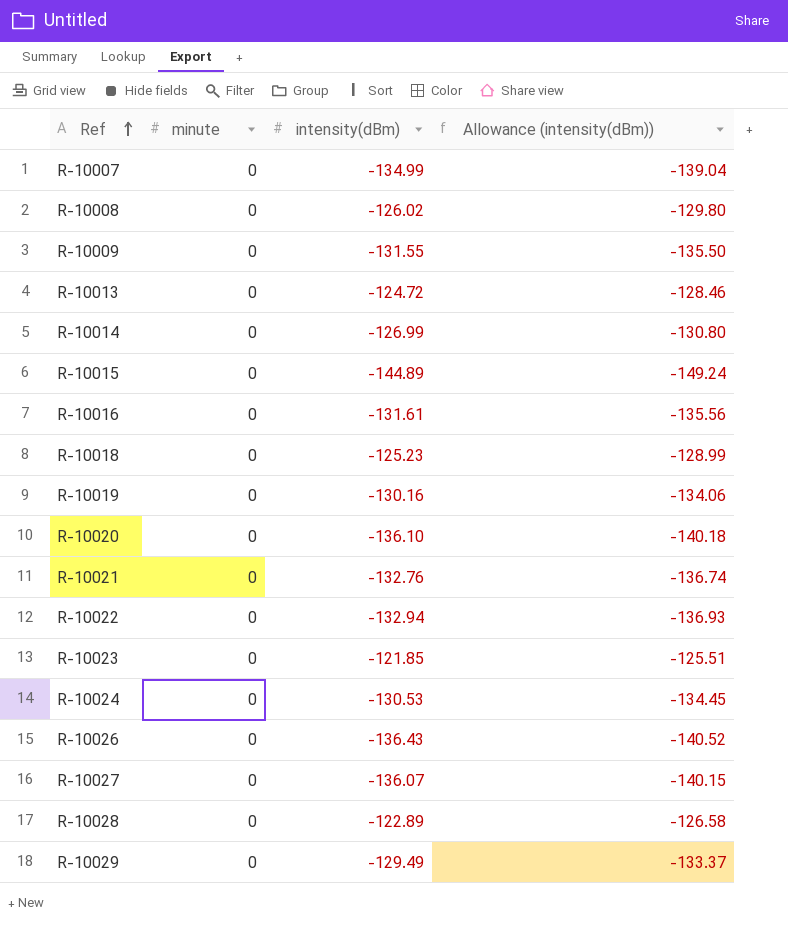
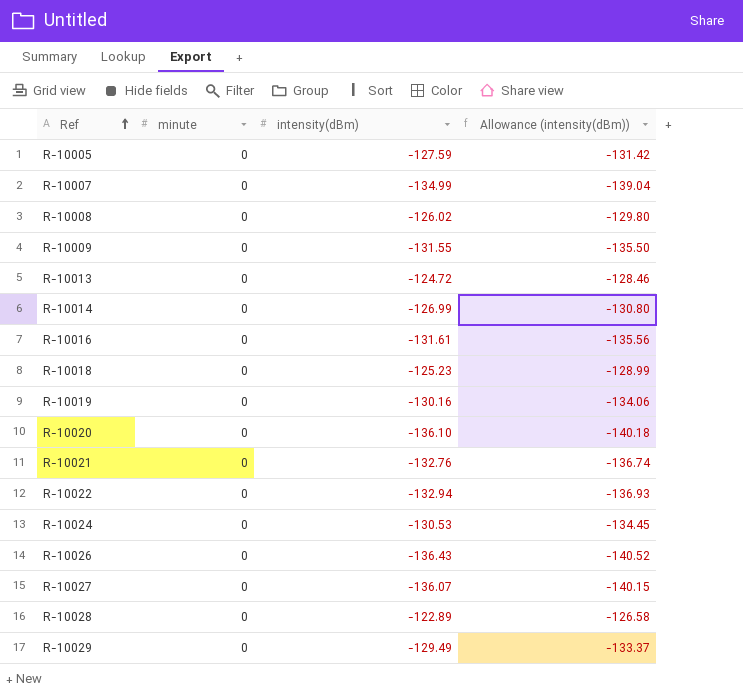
row R-10015: 0 | -144.89 | -149.24 -> none
row R-10023: 0 | -121.85 | -125.51 -> none
row R-10005: none -> 0 | -127.59 | -131.42

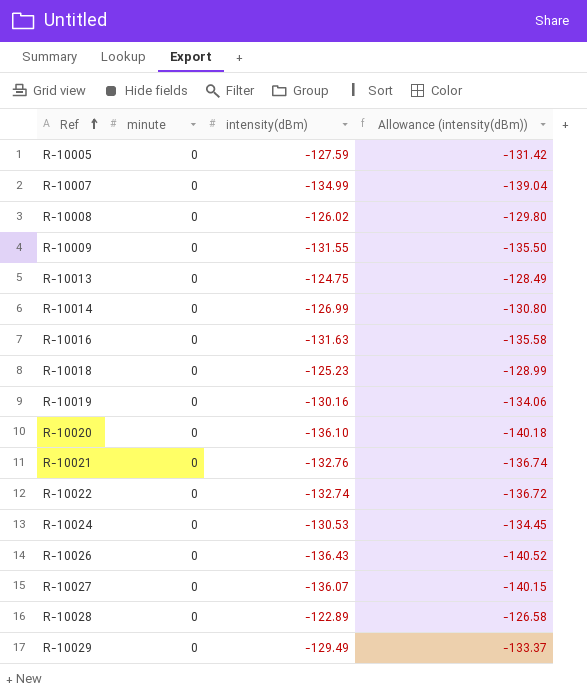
R-10013 | intensity(dBm): -124.72 -> -124.75
R-10013 | Allowance (intensity(dBm)): -128.46 -> -128.49
R-10016 | intensity(dBm): -131.61 -> -131.63
R-10016 | Allowance (intensity(dBm)): -135.56 -> -135.58
R-10022 | intensity(dBm): -132.94 -> -132.74
R-10022 | Allowance (intensity(dBm)): -136.93 -> -136.72

